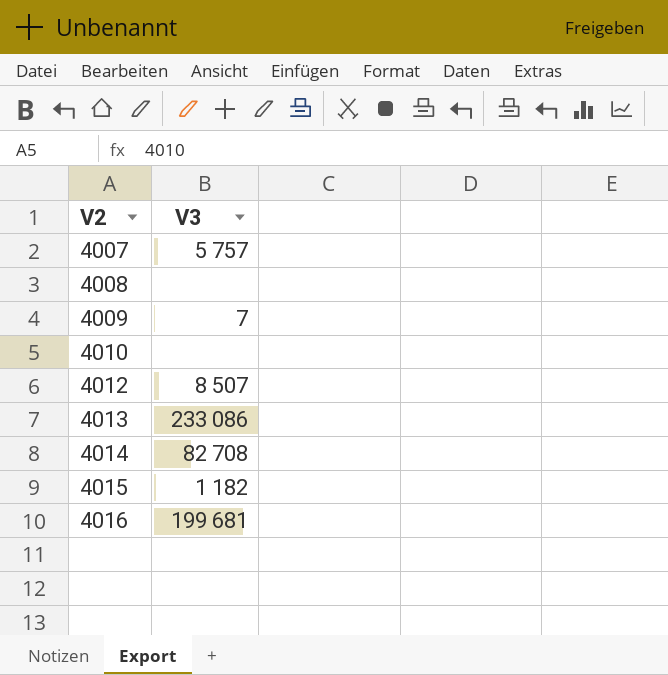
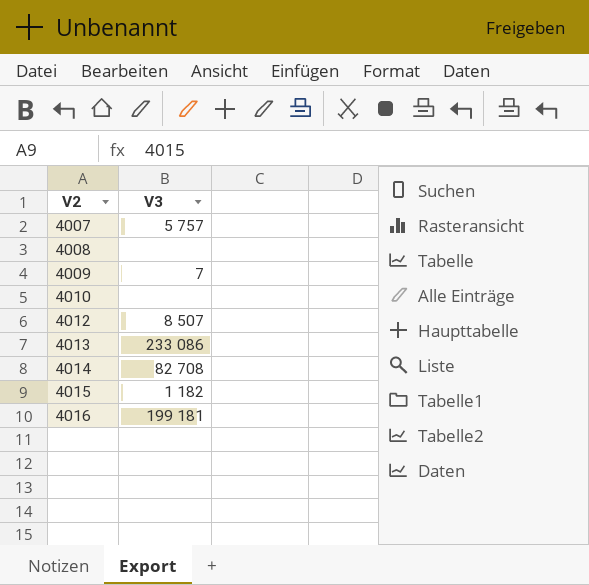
4016 | V3: 199 681 -> 199 181

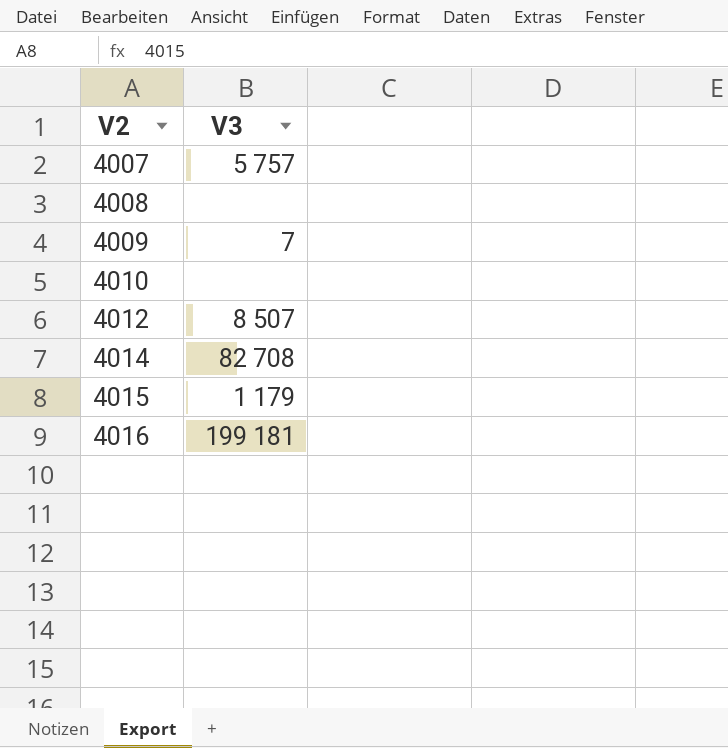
row 4013: 233 086 -> none
4015 | V3: 1 182 -> 1 179

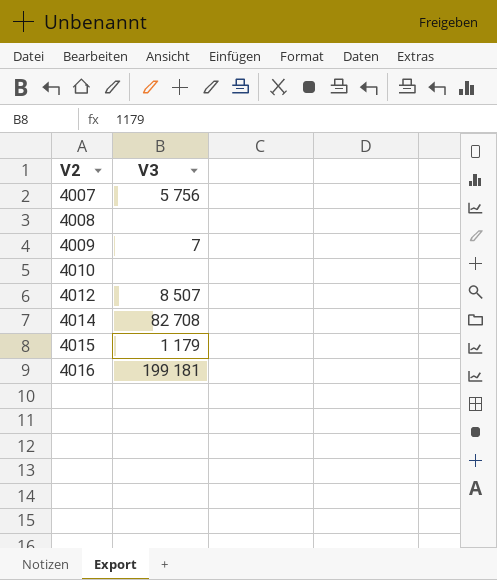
4007 | V3: 5 757 -> 5 756

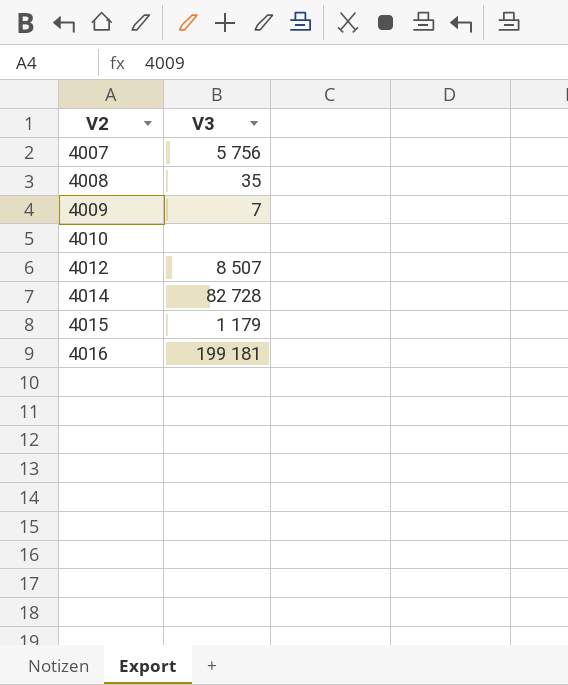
4008 | V3: none -> 35
4014 | V3: 82 708 -> 82 728

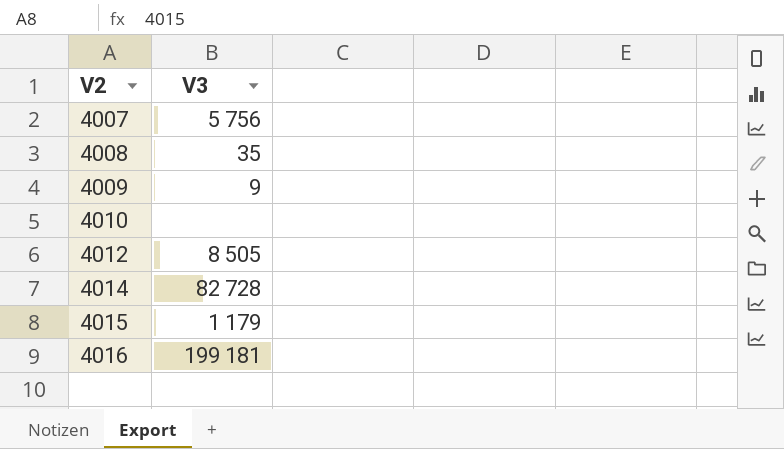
4009 | V3: 7 -> 9
4012 | V3: 8 507 -> 8 505

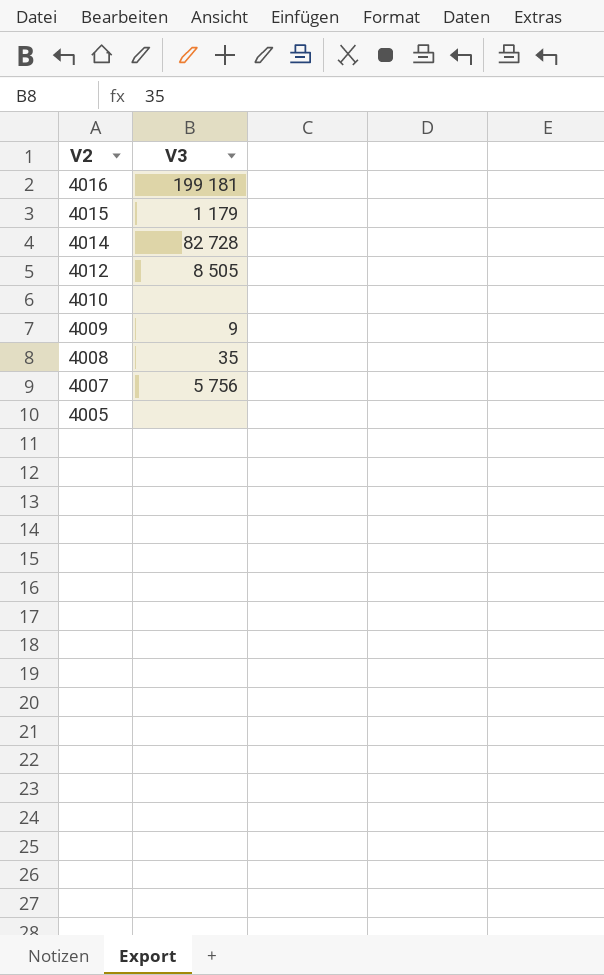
row order: V2 ascending -> V2 descending
row 4005: none -> none

